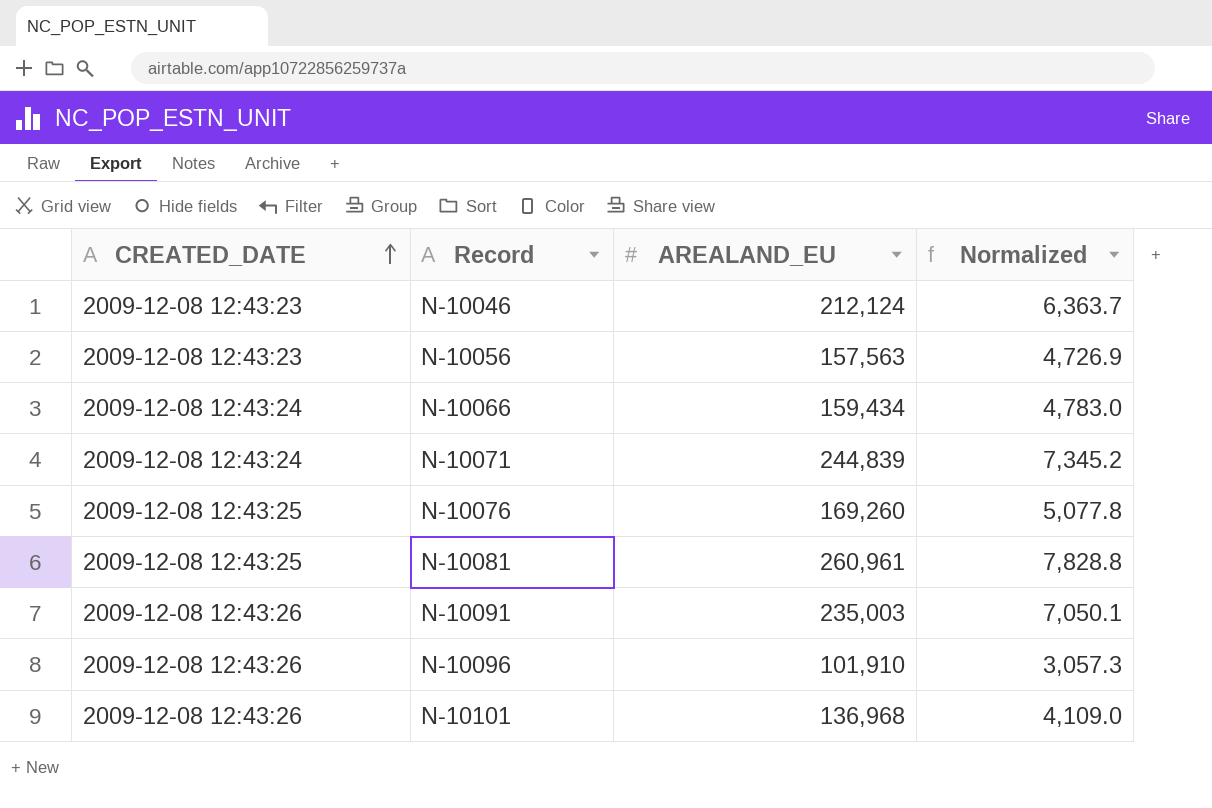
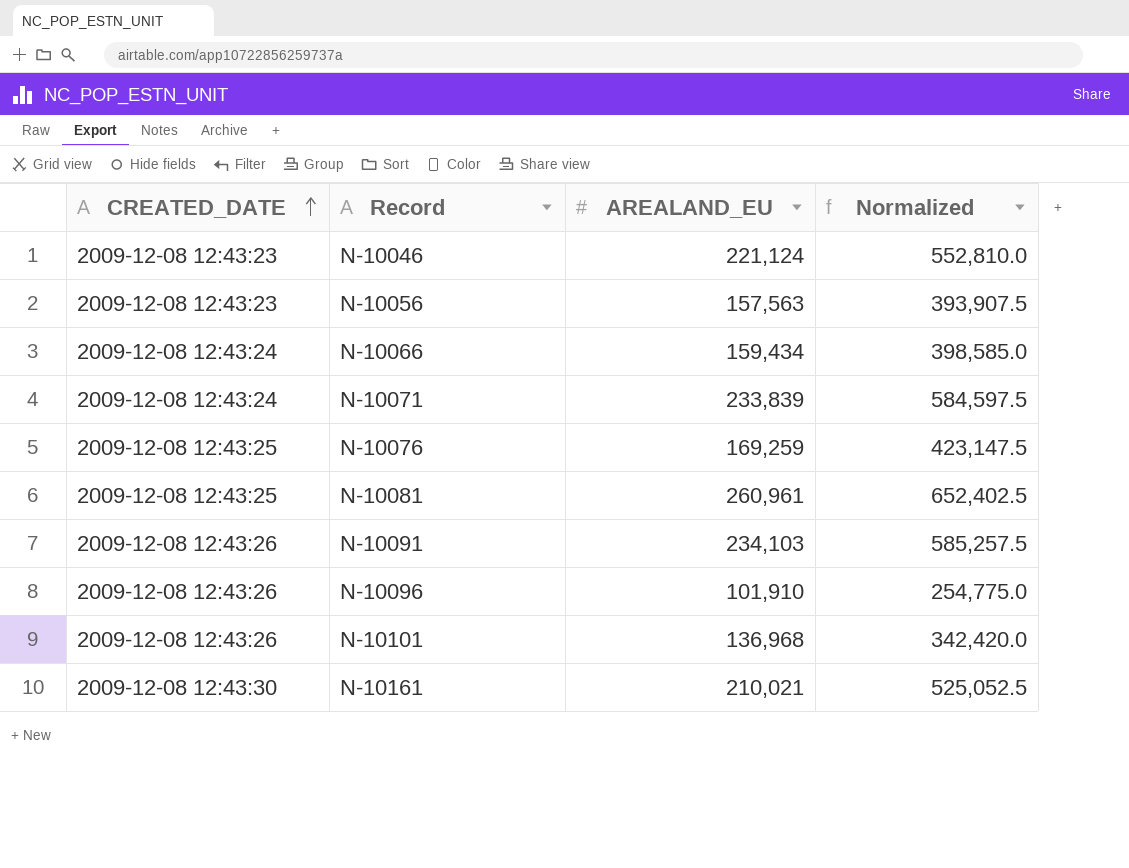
column Normalized | formula: [AREALAND_EU] * 0.03 -> [AREALAND_EU] * 2.5
N-10046 | AREALAND_EU: 212,124 -> 221,124
N-10071 | AREALAND_EU: 244,839 -> 233,839
N-10076 | AREALAND_EU: 169,260 -> 169,259
N-10091 | AREALAND_EU: 235,003 -> 234,103
row N-10161: none -> 2009-12-08 12:43:30 | 210,021 | 525,052.5

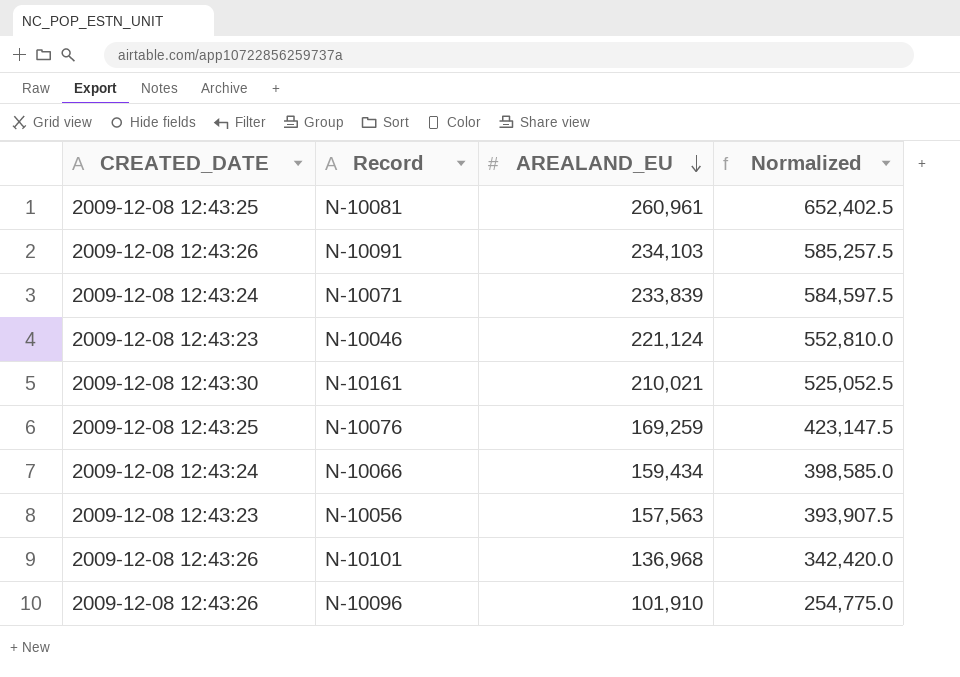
row order: CREATED_DATE ascending -> AREALAND_EU descending

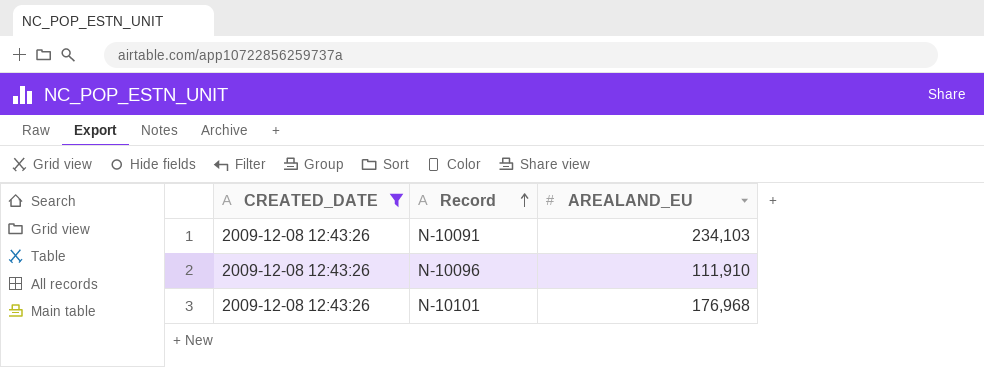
filter: none -> CREATED_DATE = 2009-12-08 12:43:26
row order: AREALAND_EU descending -> Record ascending
column Normalized | formula: [AREALAND_EU] * 2.5 -> none
N-10096 | AREALAND_EU: 101,910 -> 111,910
N-10101 | AREALAND_EU: 136,968 -> 176,968

